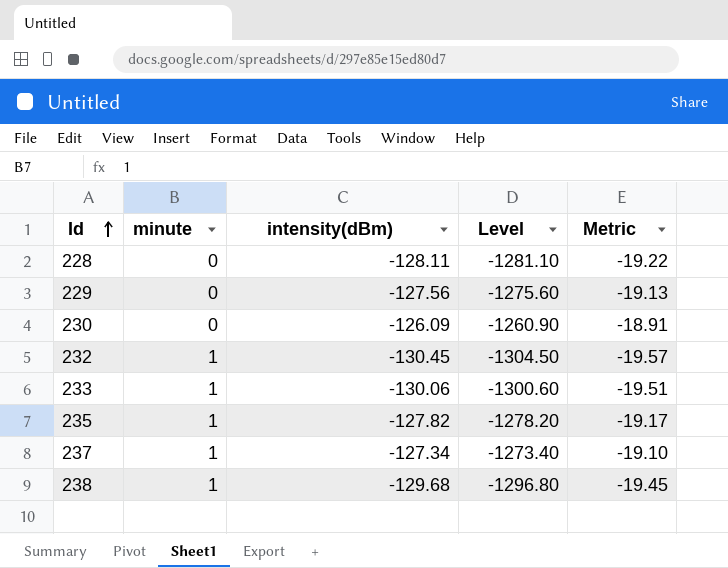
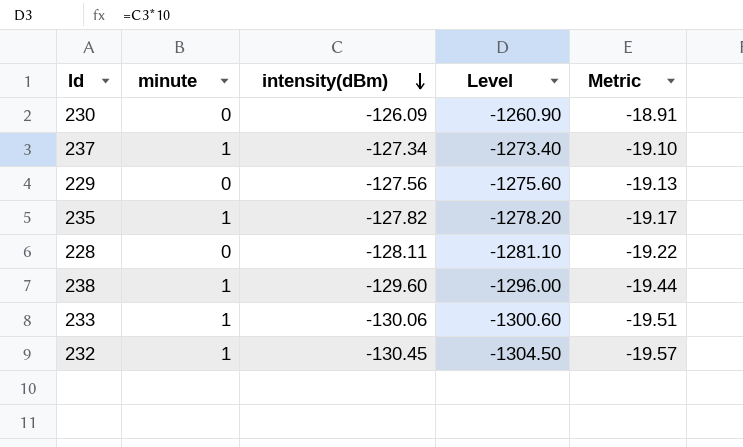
row order: Id ascending -> intensity(dBm) descending
238 | intensity(dBm): -129.68 -> -129.60
238 | Level: -1296.80 -> -1296.00
238 | Metric: -19.45 -> -19.44

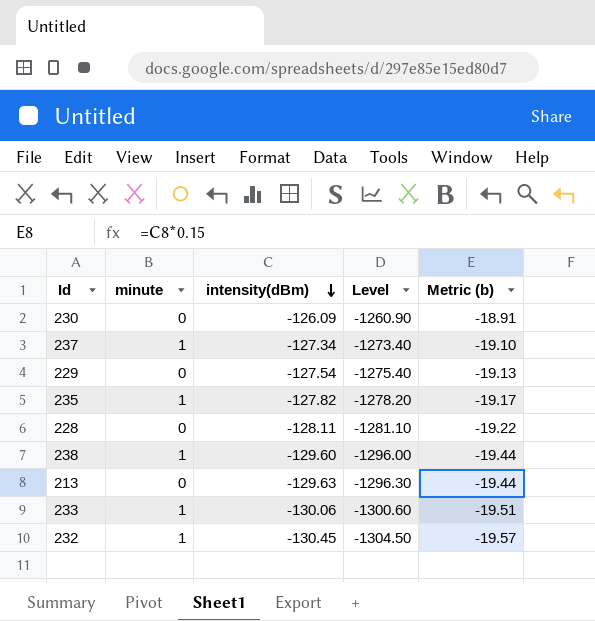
column name: Metric -> Metric (b)
229 | intensity(dBm): -127.56 -> -127.54
229 | Level: -1275.60 -> -1275.40
row 213: none -> 0 | -129.63 | -1296.30 | -19.44

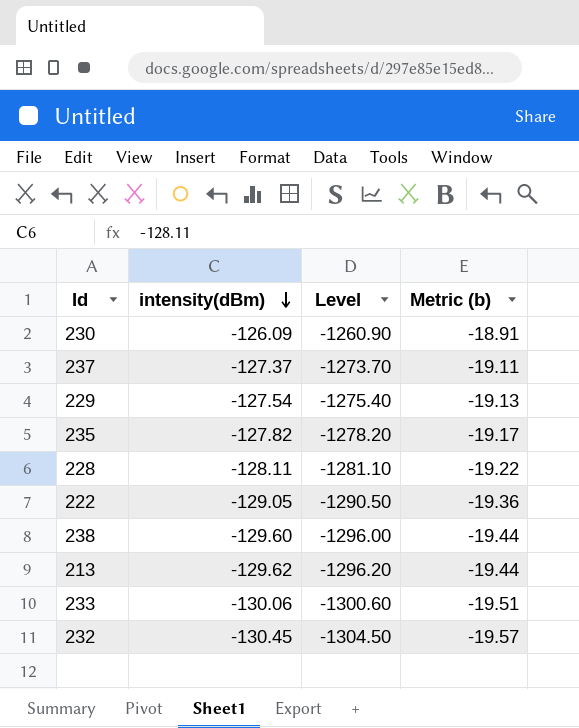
column minute | position: 2 -> none
237 | intensity(dBm): -127.34 -> -127.37
237 | Level: -1273.40 -> -1273.70
237 | Metric (b): -19.10 -> -19.11
row 222: none -> -129.05 | -1290.50 | -19.36
213 | intensity(dBm): -129.63 -> -129.62
213 | Level: -1296.30 -> -1296.20

